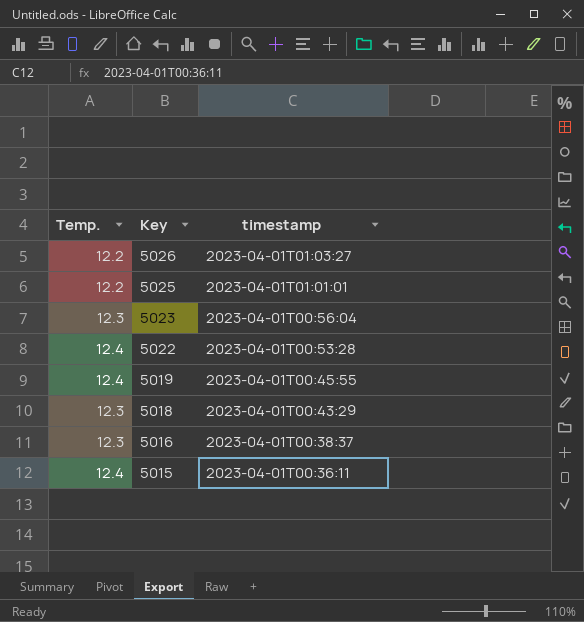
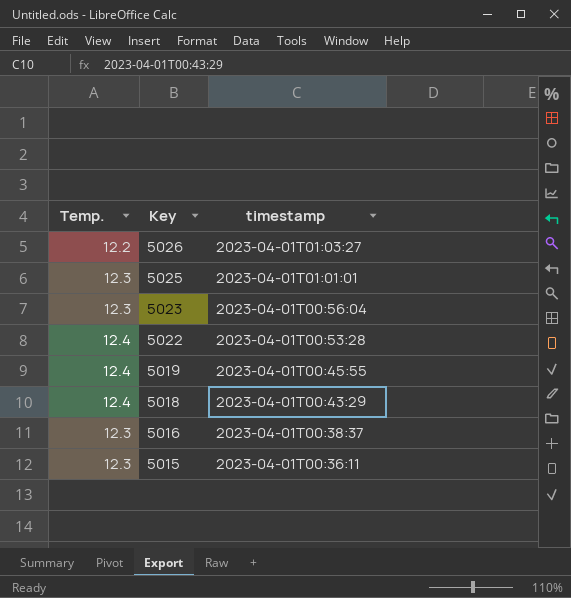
5025 | Temp.: 12.2 -> 12.3
5018 | Temp.: 12.3 -> 12.4
5015 | Temp.: 12.4 -> 12.3

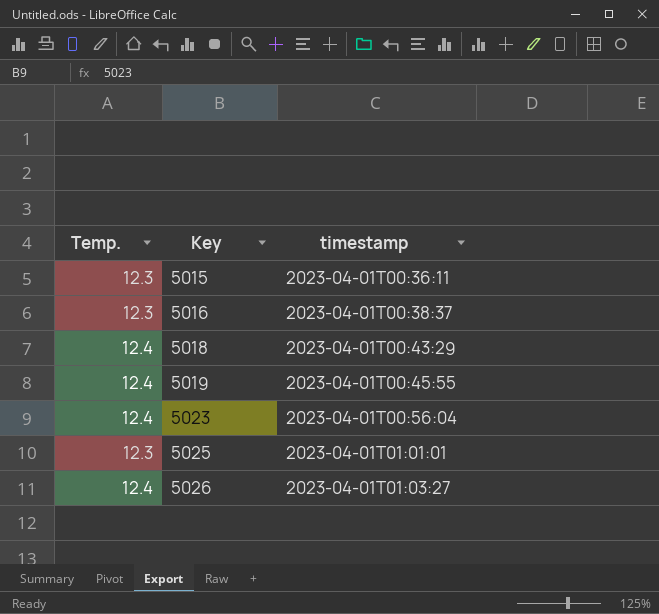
row order: Key descending -> Key ascending
row 5022: 12.4 | 2023-04-01T00:53:28 -> none
5023 | Temp.: 12.3 -> 12.4
5026 | Temp.: 12.2 -> 12.4

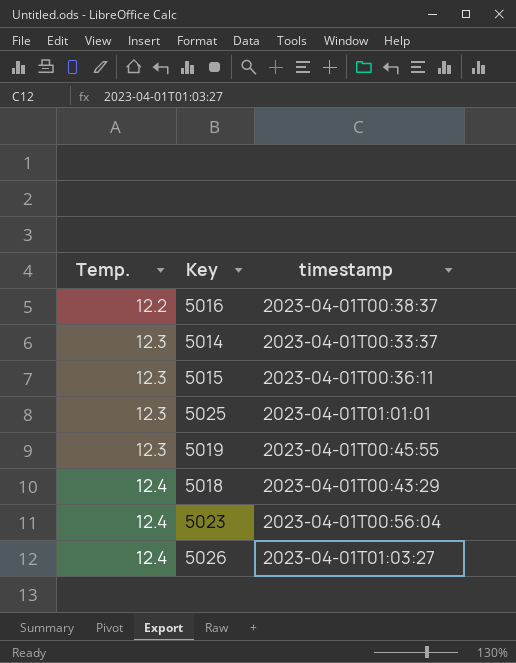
row order: Key ascending -> Temp. ascending
5016 | Temp.: 12.3 -> 12.2
row 5014: none -> 12.3 | 2023-04-01T00:33:37
5019 | Temp.: 12.4 -> 12.3

